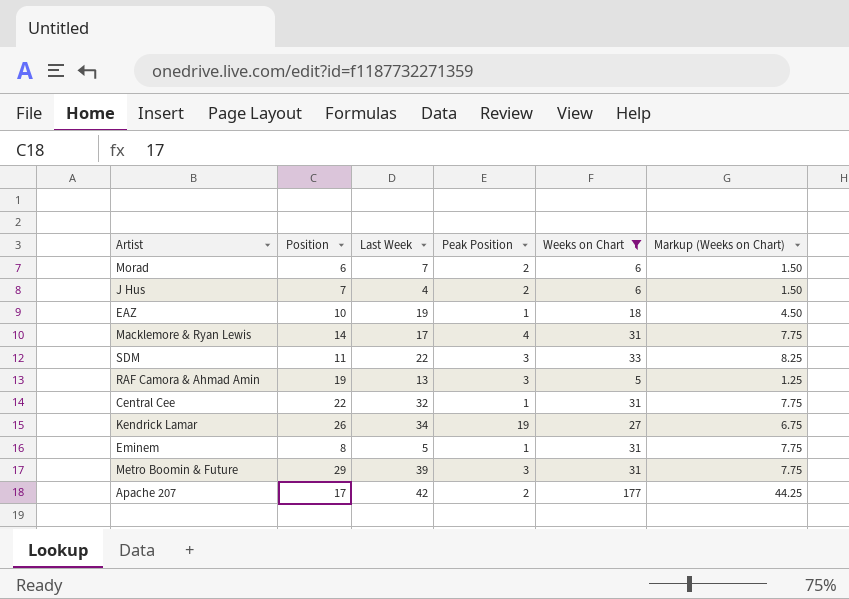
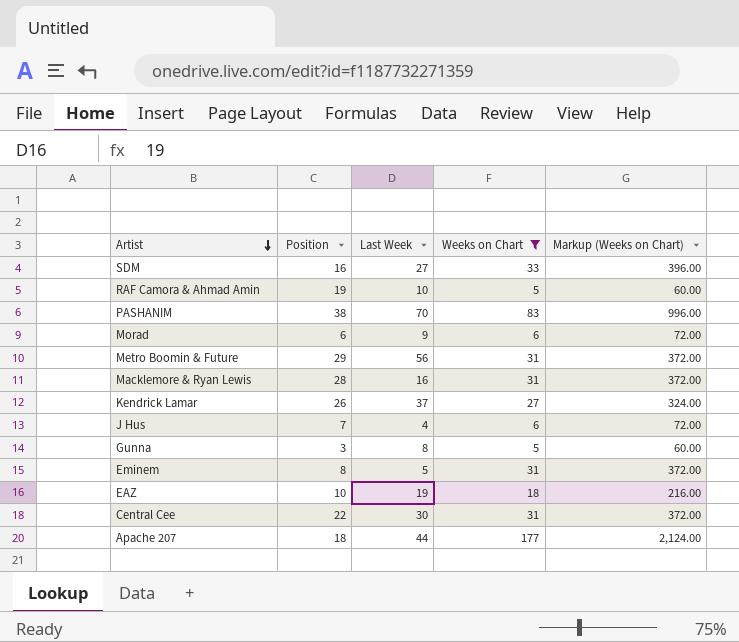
row order: none -> Artist descending
column Peak Position | position: 4 -> none
column Markup (Weeks on Chart) | formula: [Weeks on Chart] * 0.25 -> [Weeks on Chart] * 12
SDM | Position: 11 -> 16
SDM | Last Week: 22 -> 27
RAF Camora & Ahmad Amin | Last Week: 13 -> 10
row PASHANIM: none -> 38 | 70 | 83 | 996.00
Morad | Last Week: 7 -> 9
Metro Boomin & Future | Last Week: 39 -> 56
Macklemore & Ryan Lewis | Position: 14 -> 28
Macklemore & Ryan Lewis | Last Week: 17 -> 16
Kendrick Lamar | Last Week: 34 -> 37
row Gunna: none -> 3 | 8 | 5 | 60.00
Central Cee | Last Week: 32 -> 30
Apache 207 | Position: 17 -> 18
Apache 207 | Last Week: 42 -> 44

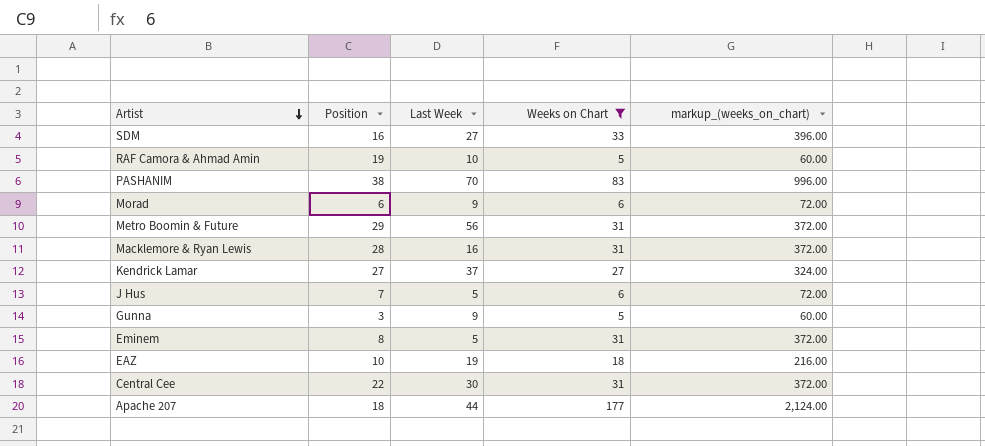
column name: Markup (Weeks on Chart) -> markup_(weeks_on_chart)
Kendrick Lamar | Position: 26 -> 27
J Hus | Last Week: 4 -> 5
Gunna | Last Week: 8 -> 9

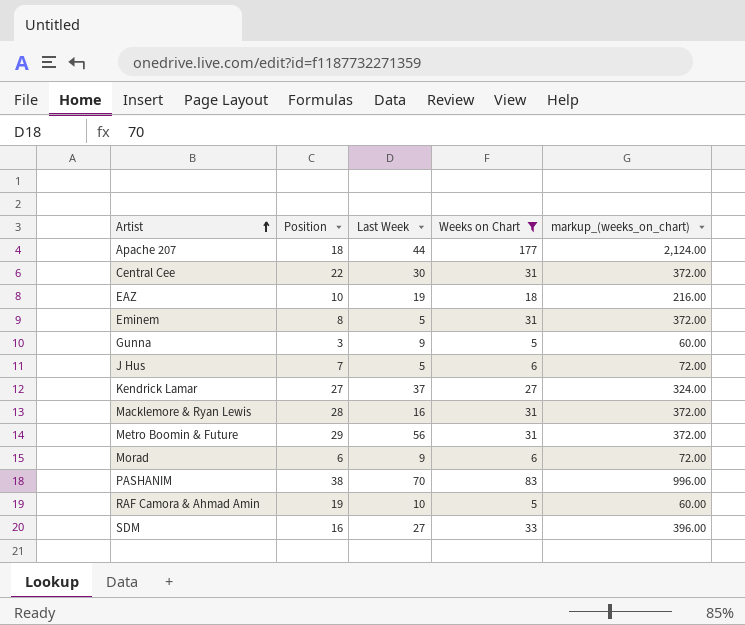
row order: Artist descending -> Artist ascending

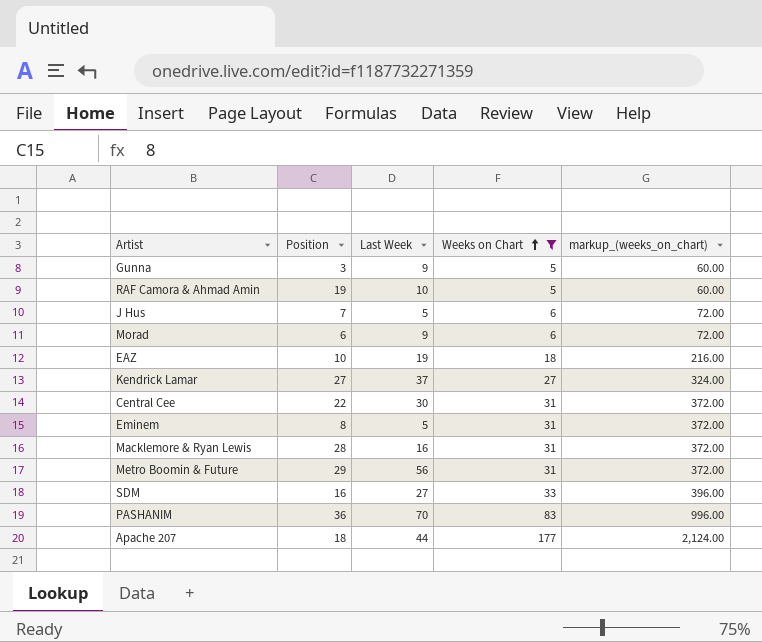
row order: Artist ascending -> Weeks on Chart ascending
PASHANIM | Position: 38 -> 36

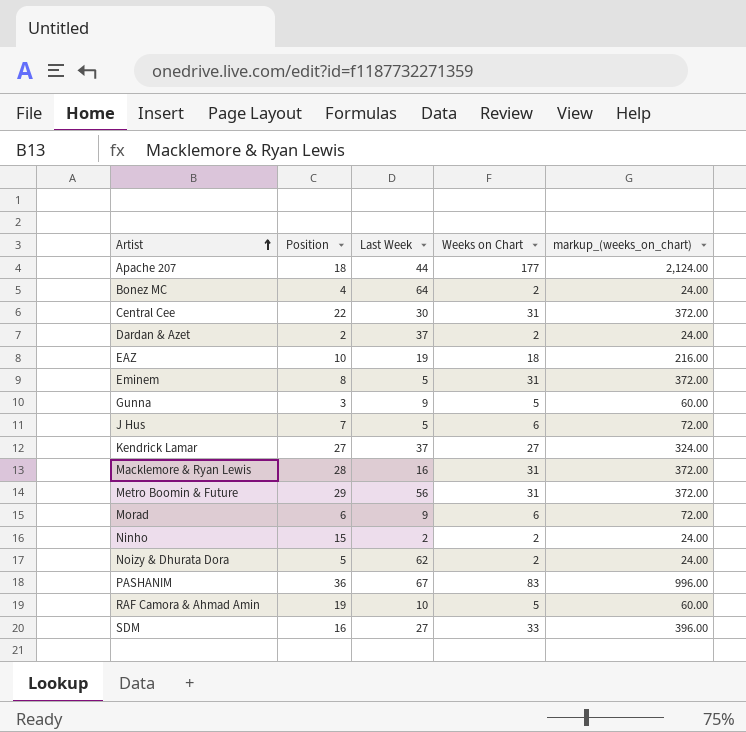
filter: Weeks on Chart != 2 -> none
row order: Weeks on Chart ascending -> Artist ascending
PASHANIM | Last Week: 70 -> 67

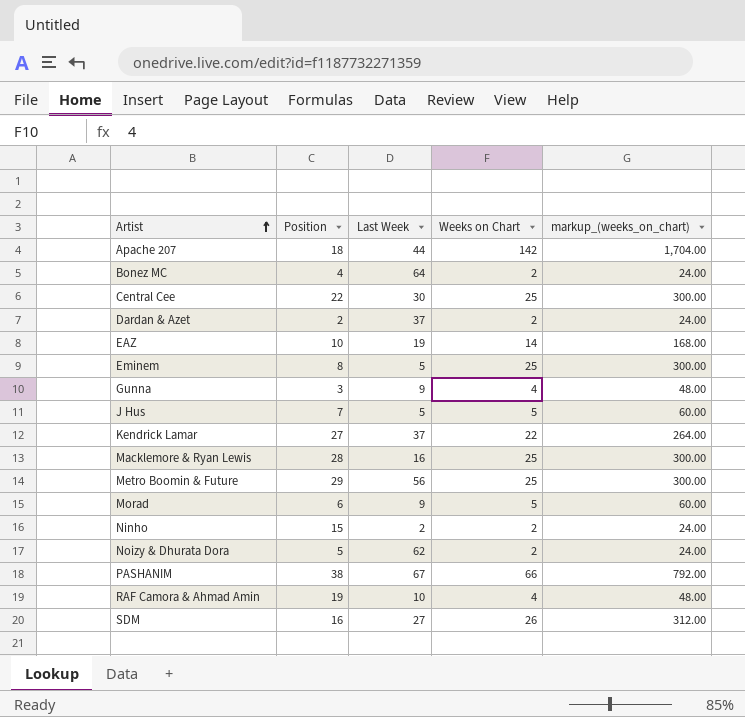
Apache 207 | Weeks on Chart: 177 -> 142
Apache 207 | markup_(weeks_on_chart): 2,124.00 -> 1,704.00
Central Cee | Weeks on Chart: 31 -> 25
Central Cee | markup_(weeks_on_chart): 372.00 -> 300.00
EAZ | Weeks on Chart: 18 -> 14
EAZ | markup_(weeks_on_chart): 216.00 -> 168.00
Eminem | Weeks on Chart: 31 -> 25
Eminem | markup_(weeks_on_chart): 372.00 -> 300.00
Gunna | Weeks on Chart: 5 -> 4
Gunna | markup_(weeks_on_chart): 60.00 -> 48.00
J Hus | Weeks on Chart: 6 -> 5
J Hus | markup_(weeks_on_chart): 72.00 -> 60.00
Kendrick Lamar | Weeks on Chart: 27 -> 22
Kendrick Lamar | markup_(weeks_on_chart): 324.00 -> 264.00
Macklemore & Ryan Lewis | Weeks on Chart: 31 -> 25
Macklemore & Ryan Lewis | markup_(weeks_on_chart): 372.00 -> 300.00
Metro Boomin & Future | Weeks on Chart: 31 -> 25
Metro Boomin & Future | markup_(weeks_on_chart): 372.00 -> 300.00
Morad | Weeks on Chart: 6 -> 5
Morad | markup_(weeks_on_chart): 72.00 -> 60.00
PASHANIM | Position: 36 -> 38
PASHANIM | Weeks on Chart: 83 -> 66
PASHANIM | markup_(weeks_on_chart): 996.00 -> 792.00
RAF Camora & Ahmad Amin | Weeks on Chart: 5 -> 4
RAF Camora & Ahmad Amin | markup_(weeks_on_chart): 60.00 -> 48.00
SDM | Weeks on Chart: 33 -> 26
SDM | markup_(weeks_on_chart): 396.00 -> 312.00

